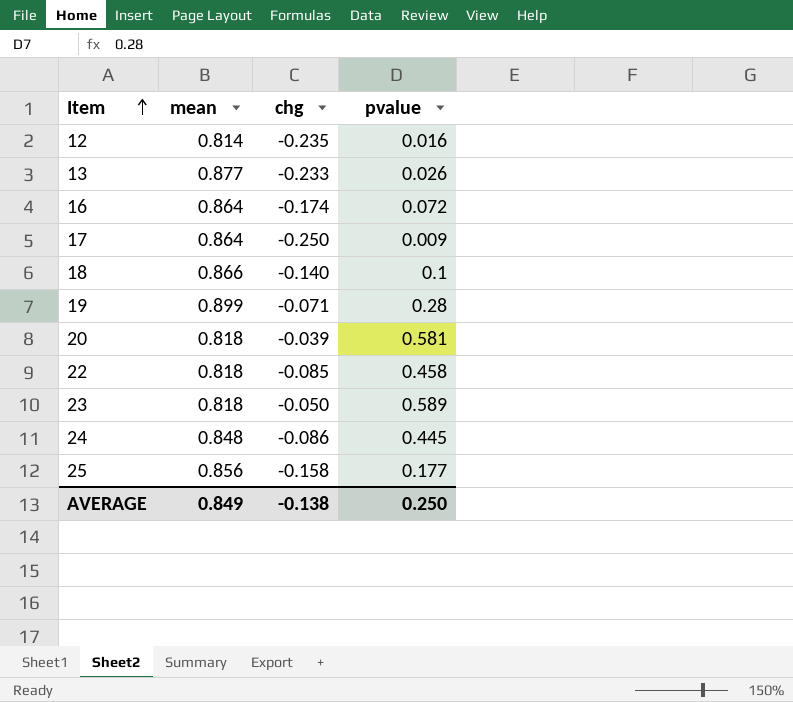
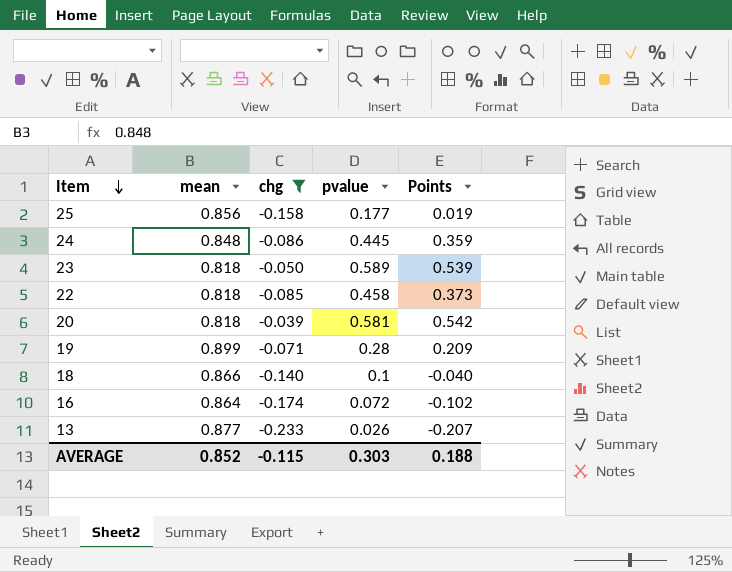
filter: none -> chg >= -0.233
row order: Item ascending -> Item descending
column Points | formula: none -> [chg] + [pvalue]
AVERAGE | mean: 0.849 -> 0.852
AVERAGE | chg: -0.138 -> -0.115
AVERAGE | pvalue: 0.250 -> 0.303

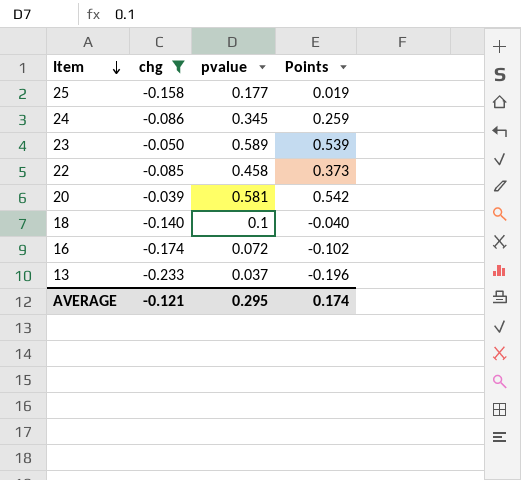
column mean | position: 2 -> none
row 19: 0.899 | -0.071 | 0.28 | 0.209 -> none
24 | pvalue: 0.445 -> 0.345
24 | Points: 0.359 -> 0.259
13 | pvalue: 0.026 -> 0.037
13 | Points: -0.207 -> -0.196
AVERAGE | chg: -0.115 -> -0.121
AVERAGE | pvalue: 0.303 -> 0.295
AVERAGE | Points: 0.188 -> 0.174

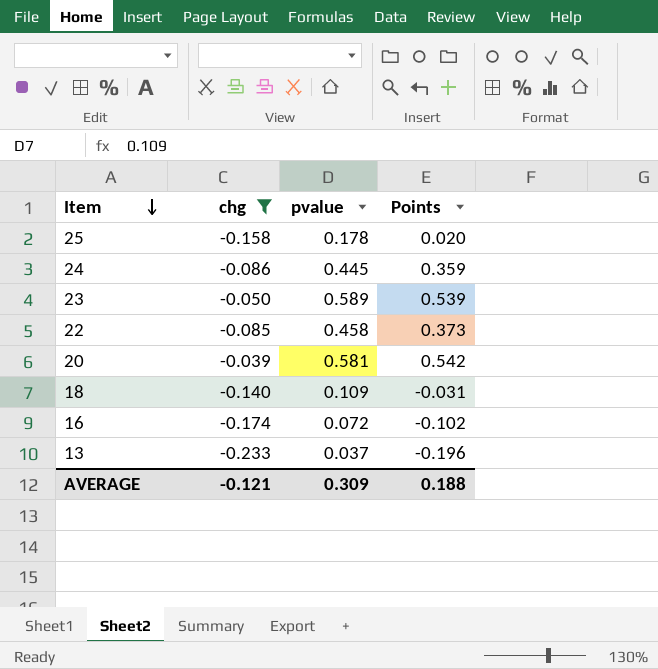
25 | pvalue: 0.177 -> 0.178
25 | Points: 0.019 -> 0.020
24 | pvalue: 0.345 -> 0.445
24 | Points: 0.259 -> 0.359
18 | pvalue: 0.1 -> 0.109
18 | Points: -0.040 -> -0.031
AVERAGE | pvalue: 0.295 -> 0.309
AVERAGE | Points: 0.174 -> 0.188

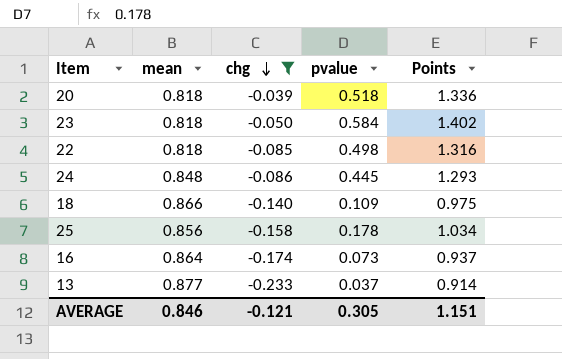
row order: Item descending -> chg descending
column mean | position: none -> 2
column Points | formula: [chg] + [pvalue] -> [mean] + [pvalue]
20 | pvalue: 0.581 -> 0.518
23 | pvalue: 0.589 -> 0.584
22 | pvalue: 0.458 -> 0.498
16 | pvalue: 0.072 -> 0.073
AVERAGE | pvalue: 0.309 -> 0.305
AVERAGE | Points: 0.188 -> 1.151

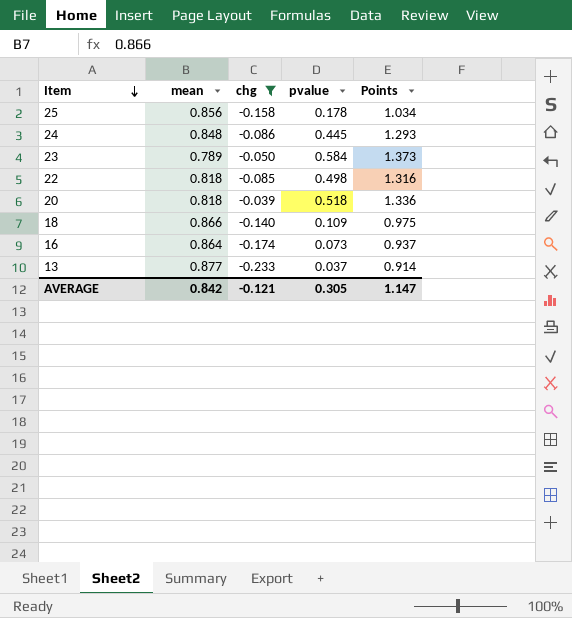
row order: chg descending -> Item descending
23 | mean: 0.818 -> 0.789
23 | Points: 1.402 -> 1.373
AVERAGE | mean: 0.846 -> 0.842
AVERAGE | Points: 1.151 -> 1.147

